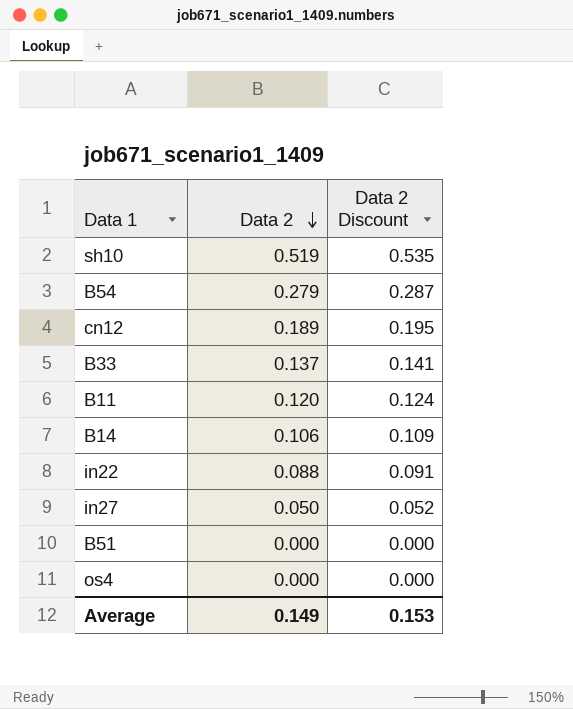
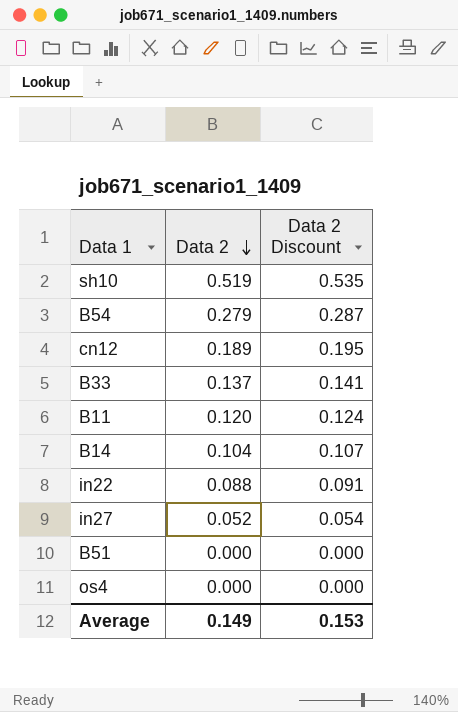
B14 | Data 2: 0.106 -> 0.104
B14 | Data 2 Discount: 0.109 -> 0.107
in27 | Data 2: 0.050 -> 0.052
in27 | Data 2 Discount: 0.052 -> 0.054

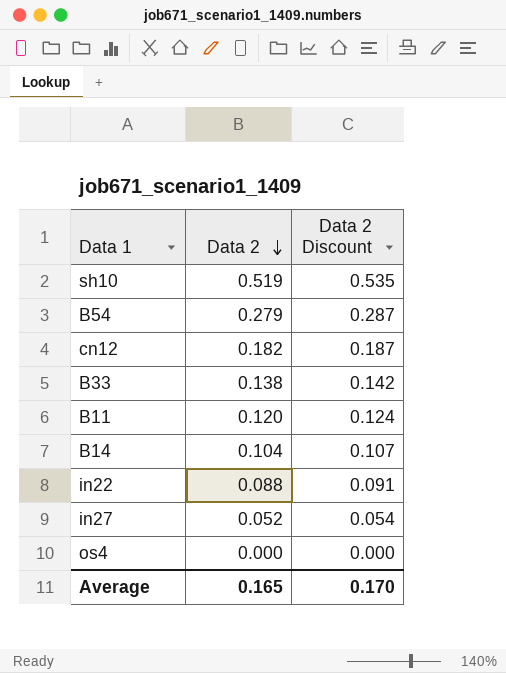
row B51: 0.000 | 0.000 -> none
cn12 | Data 2: 0.189 -> 0.182
cn12 | Data 2 Discount: 0.195 -> 0.187
B33 | Data 2: 0.137 -> 0.138
B33 | Data 2 Discount: 0.141 -> 0.142
Average | Data 2: 0.149 -> 0.165
Average | Data 2 Discount: 0.153 -> 0.170

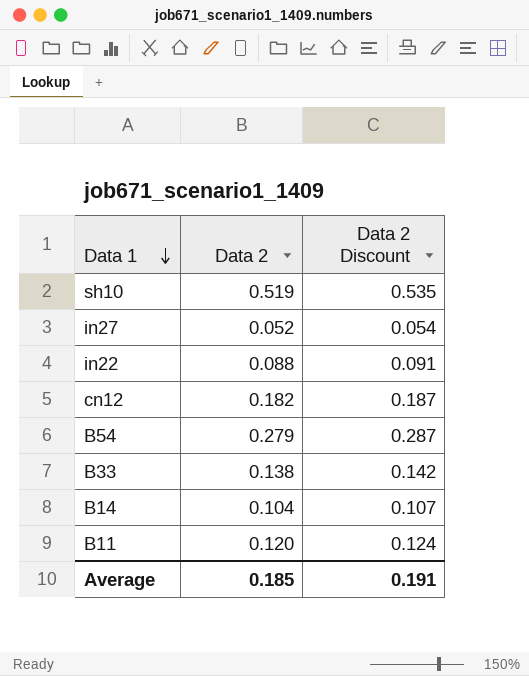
row order: Data 2 descending -> Data 1 descending
row os4: 0.000 | 0.000 -> none
Average | Data 2: 0.165 -> 0.185
Average | Data 2 Discount: 0.170 -> 0.191

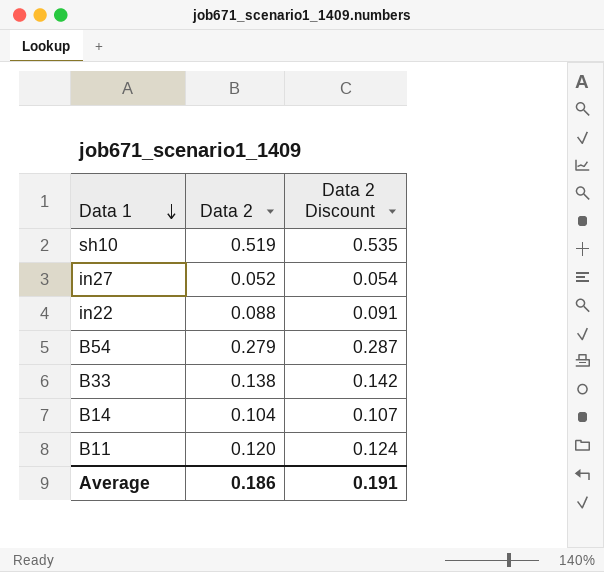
row cn12: 0.182 | 0.187 -> none
Average | Data 2: 0.185 -> 0.186

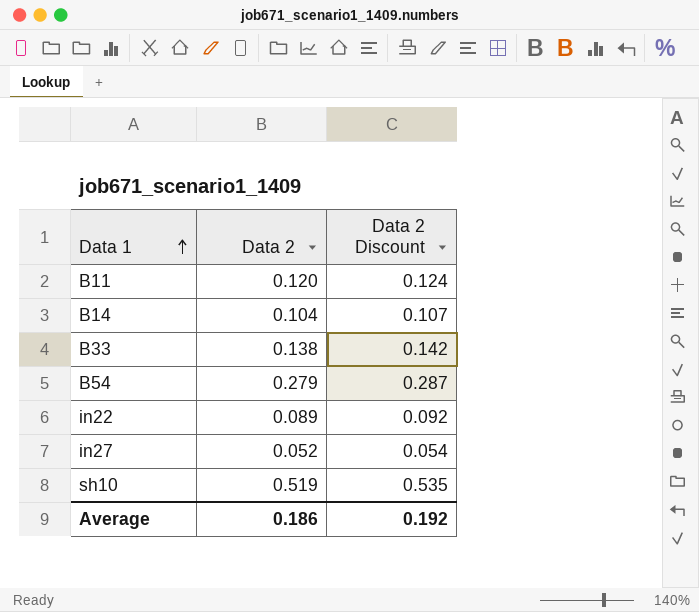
row order: Data 1 descending -> Data 1 ascending
in22 | Data 2: 0.088 -> 0.089
in22 | Data 2 Discount: 0.091 -> 0.092
Average | Data 2 Discount: 0.191 -> 0.192

